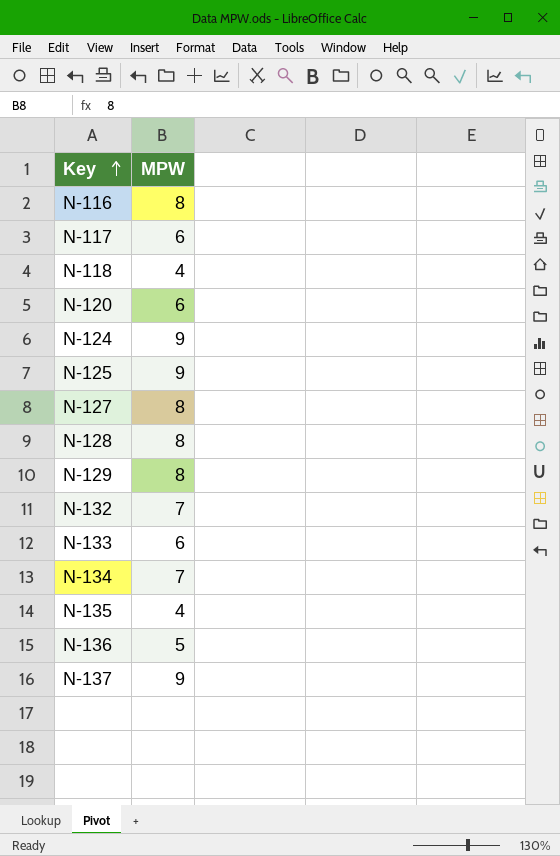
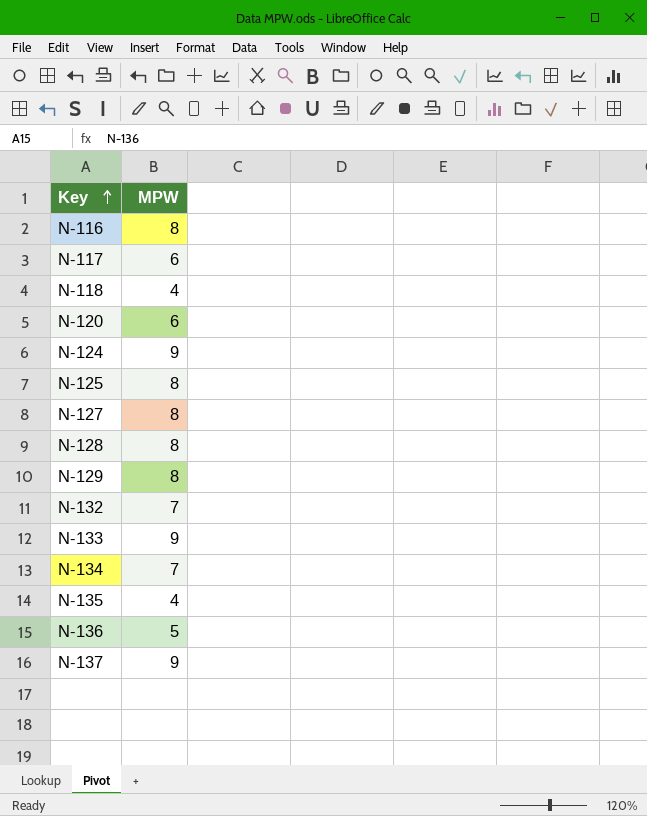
N-125 | MPW: 9 -> 8
N-133 | MPW: 6 -> 9

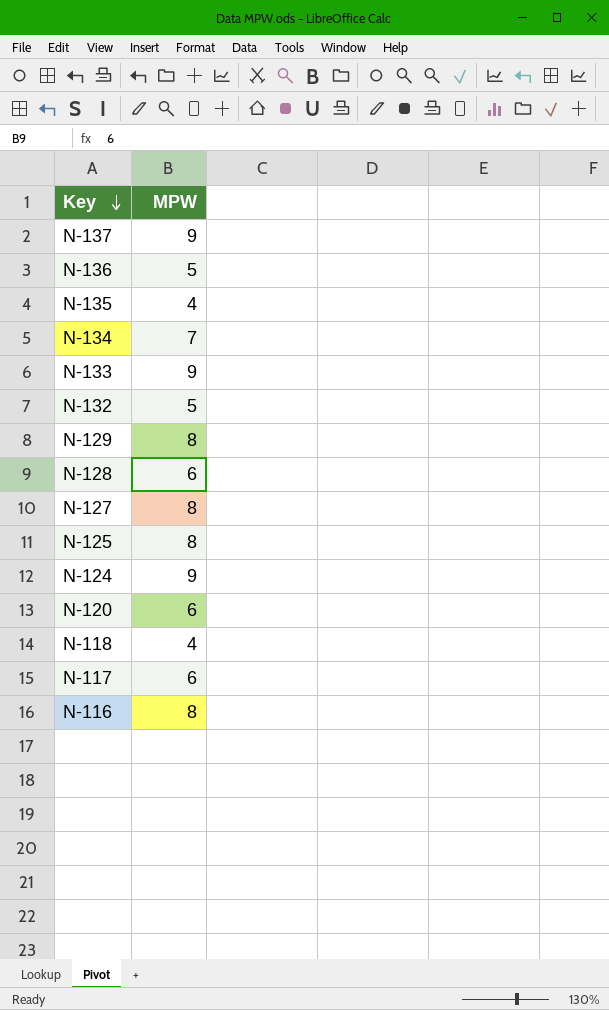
row order: Key ascending -> Key descending
N-132 | MPW: 7 -> 5
N-128 | MPW: 8 -> 6

